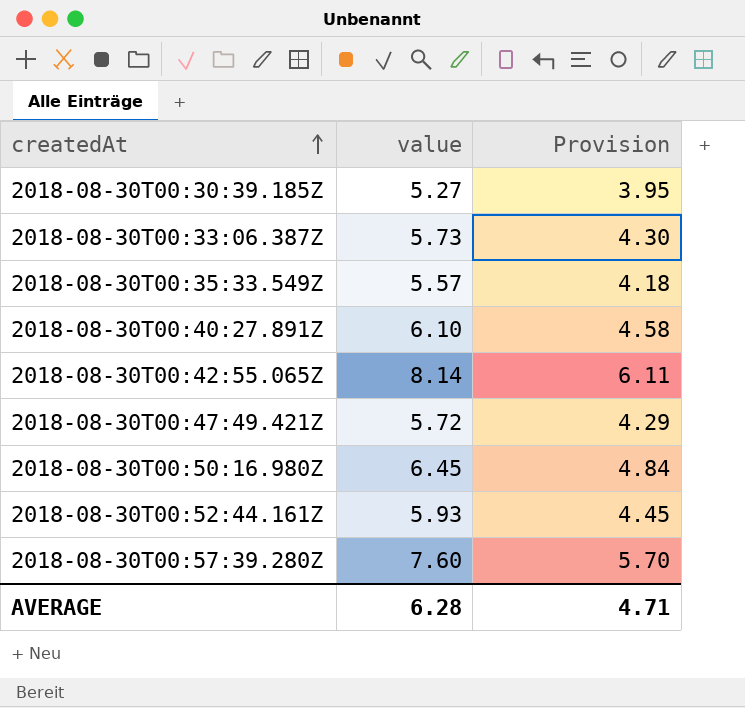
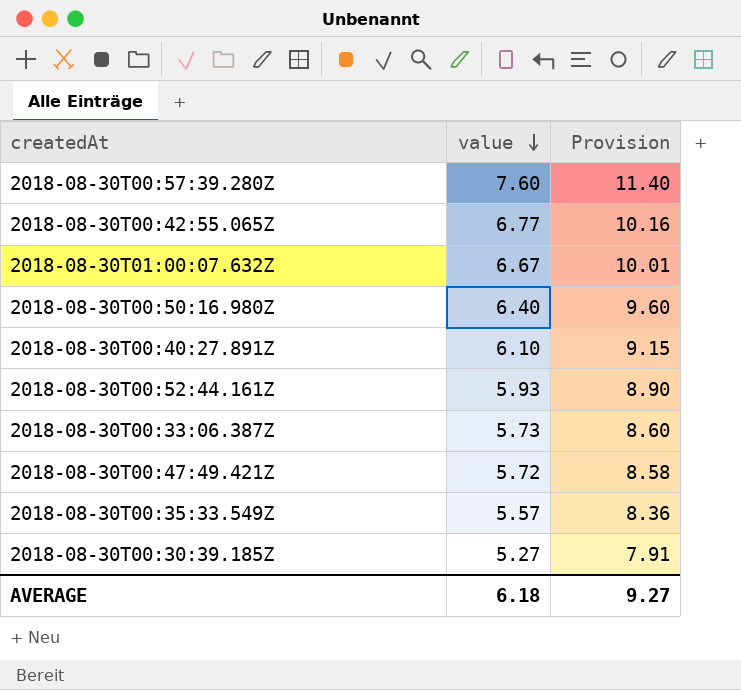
row order: createdAt ascending -> value descending
column Provision | formula: [value] * 0.75 -> [value] * 1.5
2018-08-30T00:42:55.065Z | value: 8.14 -> 6.77
row 2018-08-30T01:00:07.632Z: none -> 6.67 | 10.01
2018-08-30T00:50:16.980Z | value: 6.45 -> 6.40
AVERAGE | value: 6.28 -> 6.18
AVERAGE | Provision: 4.71 -> 9.27

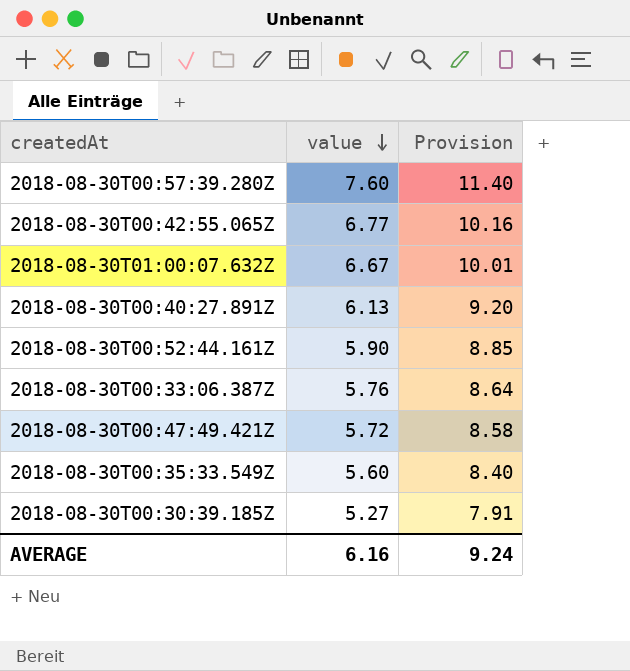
row 2018-08-30T00:50:16.980Z: 6.40 | 9.60 -> none
2018-08-30T00:40:27.891Z | value: 6.10 -> 6.13
2018-08-30T00:40:27.891Z | Provision: 9.15 -> 9.20
2018-08-30T00:52:44.161Z | value: 5.93 -> 5.90
2018-08-30T00:52:44.161Z | Provision: 8.90 -> 8.85
2018-08-30T00:33:06.387Z | value: 5.73 -> 5.76
2018-08-30T00:33:06.387Z | Provision: 8.60 -> 8.64
2018-08-30T00:35:33.549Z | value: 5.57 -> 5.60
2018-08-30T00:35:33.549Z | Provision: 8.36 -> 8.40
AVERAGE | value: 6.18 -> 6.16
AVERAGE | Provision: 9.27 -> 9.24

